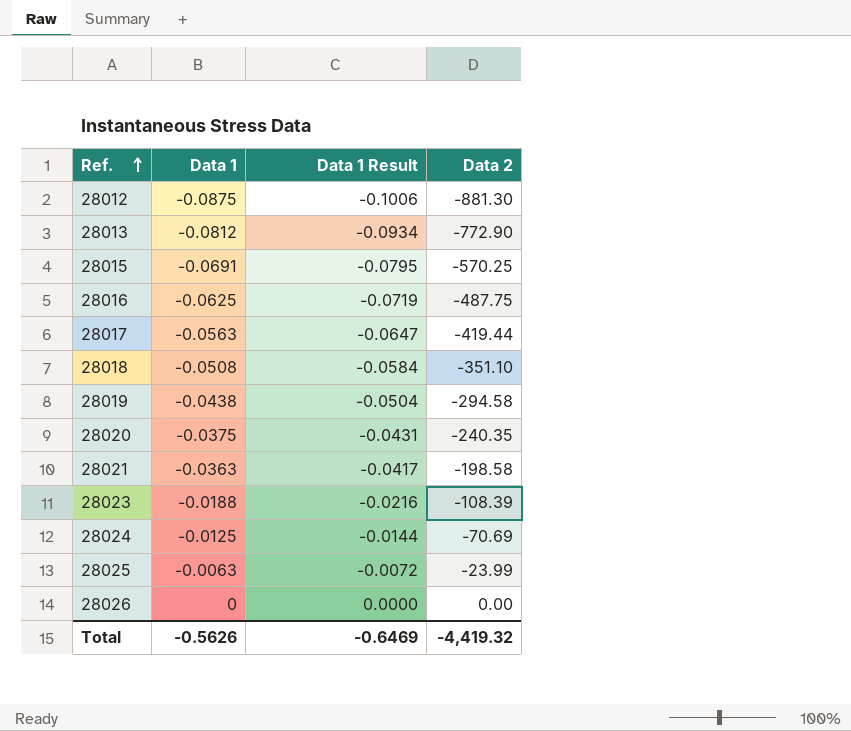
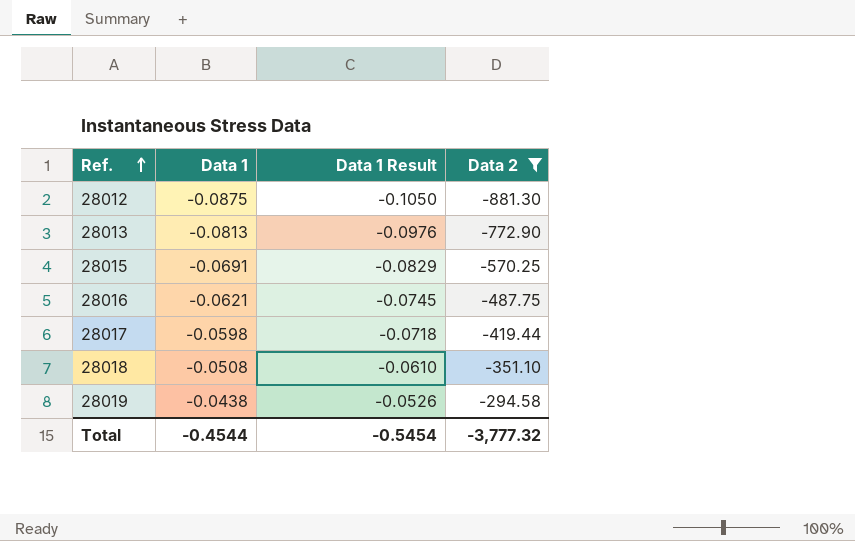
filter: none -> Data 2 <= -294.58
column Data 1 Result | formula: [Data 1] * 1.15 -> [Data 1] * 1.2
28013 | Data 1: -0.0812 -> -0.0813
28016 | Data 1: -0.0625 -> -0.0621
28017 | Data 1: -0.0563 -> -0.0598
Total | Data 1: -0.5626 -> -0.4544
Total | Data 1 Result: -0.6469 -> -0.5454
Total | Data 2: -4,419.32 -> -3,777.32

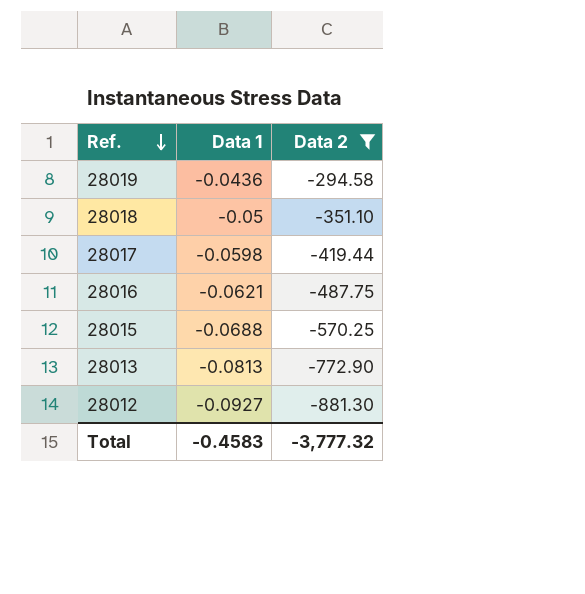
row order: Ref. ascending -> Ref. descending
column Data 1 Result | formula: [Data 1] * 1.2 -> none
28019 | Data 1: -0.0438 -> -0.0436
28018 | Data 1: -0.0508 -> -0.05
28015 | Data 1: -0.0691 -> -0.0688
28012 | Data 1: -0.0875 -> -0.0927
Total | Data 1: -0.4544 -> -0.4583

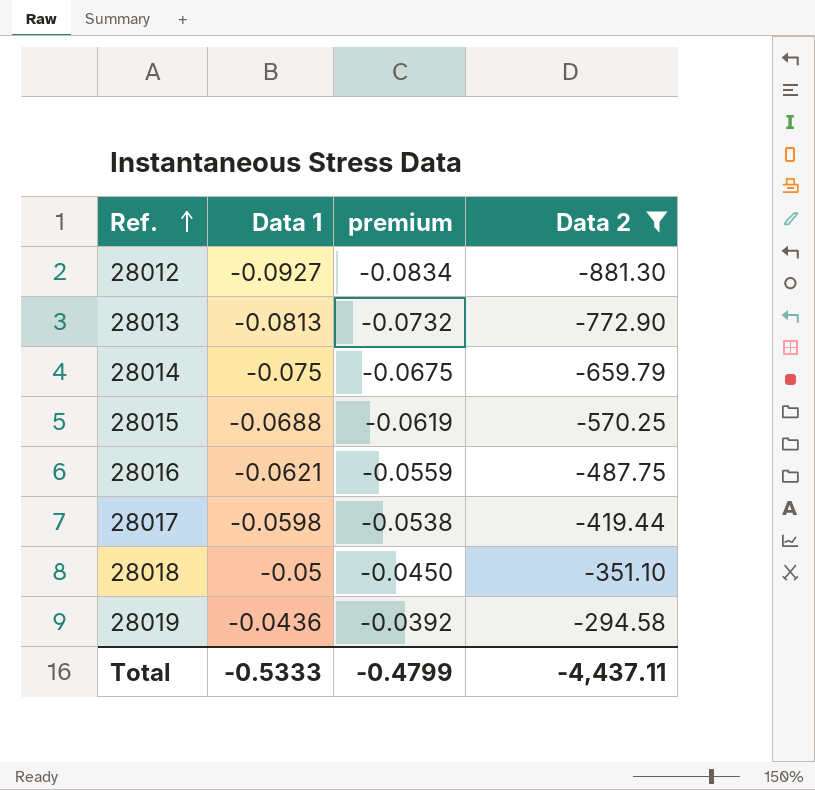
row order: Ref. descending -> Ref. ascending
column premium | formula: none -> [Data 1] * 0.9
row 28014: none -> -0.075 | -0.0675 | -659.79
Total | Data 1: -0.4583 -> -0.5333
Total | Data 2: -3,777.32 -> -4,437.11

